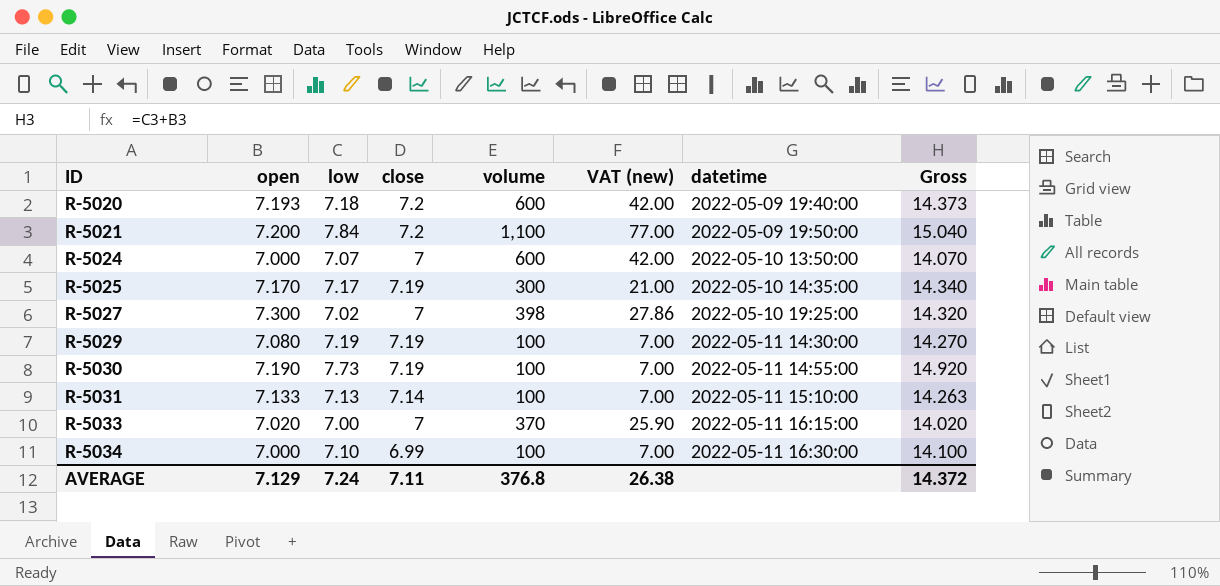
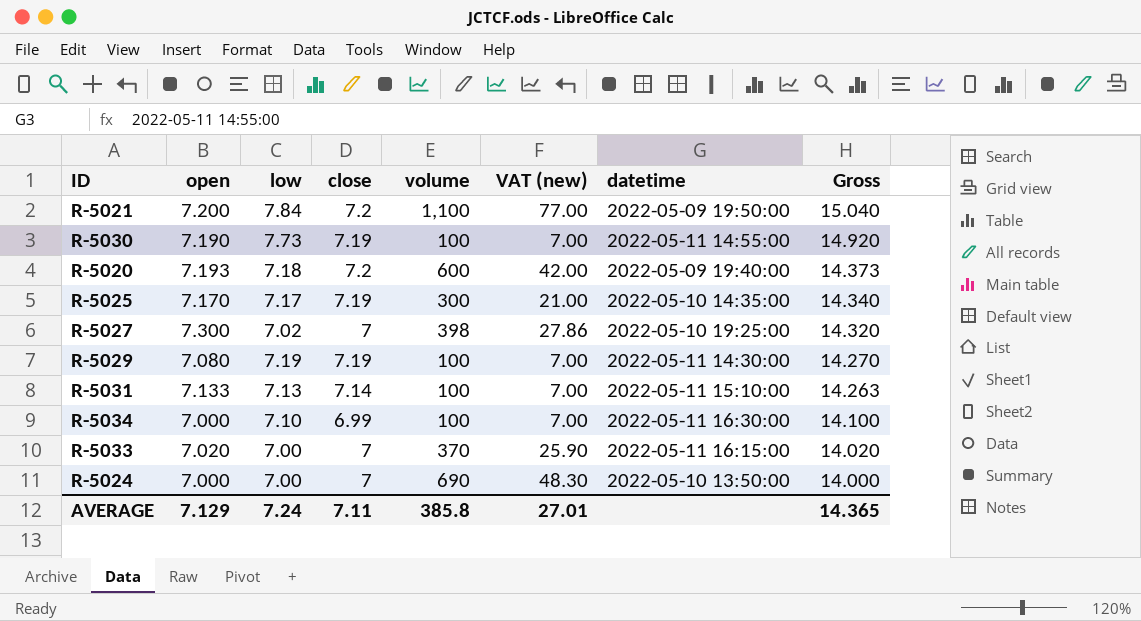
row order: ID ascending -> Gross descending
R-5024 | low: 7.07 -> 7.00
R-5024 | volume: 600 -> 690
R-5024 | VAT (new): 42.00 -> 48.30
R-5024 | Gross: 14.070 -> 14.000
AVERAGE | volume: 376.8 -> 385.8
AVERAGE | VAT (new): 26.38 -> 27.01
AVERAGE | Gross: 14.372 -> 14.365

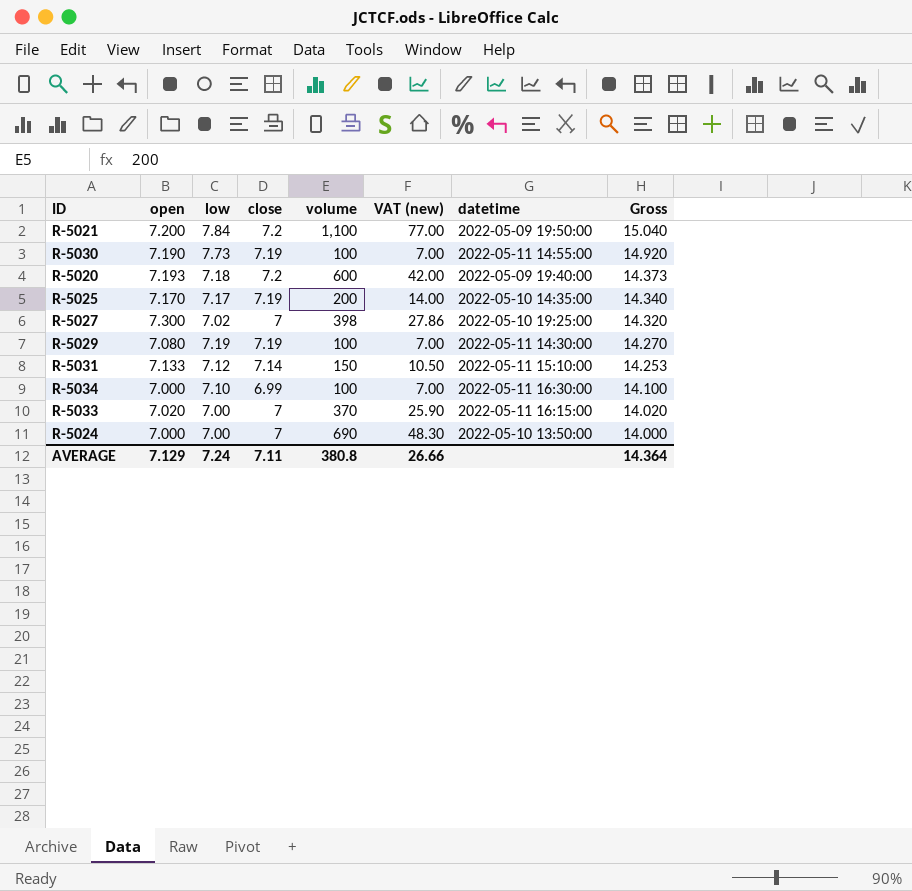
R-5025 | volume: 300 -> 200
R-5025 | VAT (new): 21.00 -> 14.00
R-5031 | low: 7.13 -> 7.12
R-5031 | volume: 100 -> 150
R-5031 | VAT (new): 7.00 -> 10.50
R-5031 | Gross: 14.263 -> 14.253
AVERAGE | volume: 385.8 -> 380.8
AVERAGE | VAT (new): 27.01 -> 26.66
AVERAGE | Gross: 14.365 -> 14.364

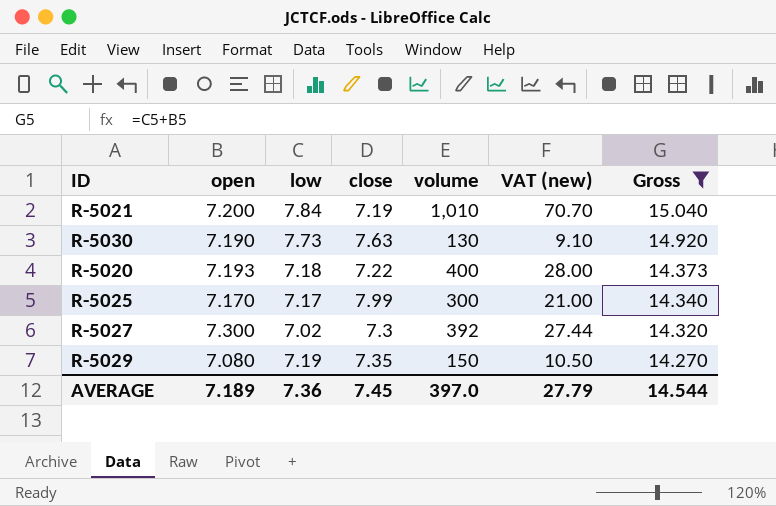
filter: none -> Gross >= 14.270
column datetime | position: 7 -> none
R-5021 | close: 7.2 -> 7.19
R-5021 | volume: 1,100 -> 1,010
R-5021 | VAT (new): 77.00 -> 70.70
R-5030 | close: 7.19 -> 7.63
R-5030 | volume: 100 -> 130
R-5030 | VAT (new): 7.00 -> 9.10
R-5020 | close: 7.2 -> 7.22
R-5020 | volume: 600 -> 400
R-5020 | VAT (new): 42.00 -> 28.00
R-5025 | close: 7.19 -> 7.99
R-5025 | volume: 200 -> 300
R-5025 | VAT (new): 14.00 -> 21.00
R-5027 | close: 7 -> 7.3
R-5027 | volume: 398 -> 392
R-5027 | VAT (new): 27.86 -> 27.44
R-5029 | close: 7.19 -> 7.35
R-5029 | volume: 100 -> 150
R-5029 | VAT (new): 7.00 -> 10.50
AVERAGE | open: 7.129 -> 7.189
AVERAGE | low: 7.24 -> 7.36
AVERAGE | close: 7.11 -> 7.45
AVERAGE | volume: 380.8 -> 397.0
AVERAGE | VAT (new): 26.66 -> 27.79
AVERAGE | Gross: 14.364 -> 14.544

